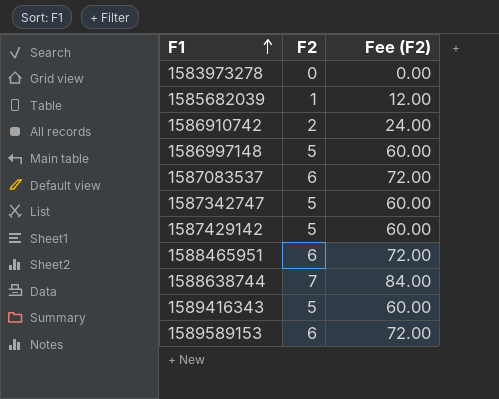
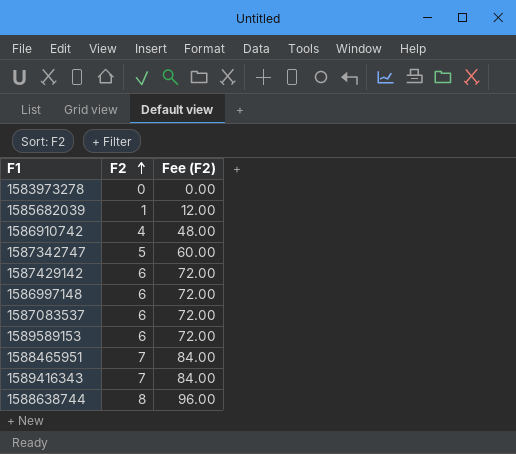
row order: F1 ascending -> F2 ascending
1586910742 | F2: 2 -> 4
1586910742 | Fee (F2): 24.00 -> 48.00
1587429142 | F2: 5 -> 6
1587429142 | Fee (F2): 60.00 -> 72.00
1586997148 | F2: 5 -> 6
1586997148 | Fee (F2): 60.00 -> 72.00
1588465951 | F2: 6 -> 7
1588465951 | Fee (F2): 72.00 -> 84.00
1589416343 | F2: 5 -> 7
1589416343 | Fee (F2): 60.00 -> 84.00
1588638744 | F2: 7 -> 8
1588638744 | Fee (F2): 84.00 -> 96.00

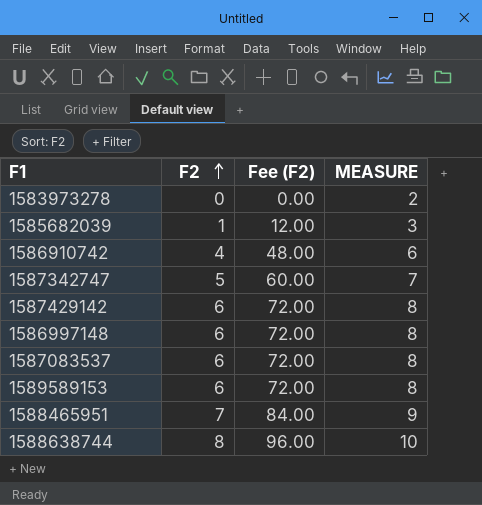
column MEASURE | formula: none -> [F2] + 2
row 1589416343: 7 | 84.00 -> none

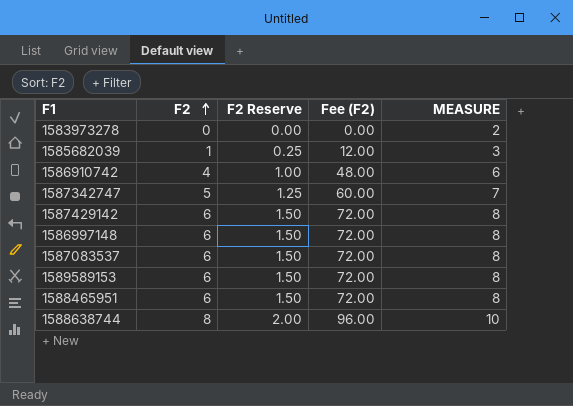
column F2 Reserve | formula: none -> [F2] * 0.25
1588465951 | F2: 7 -> 6
1588465951 | Fee (F2): 84.00 -> 72.00
1588465951 | MEASURE: 9 -> 8

